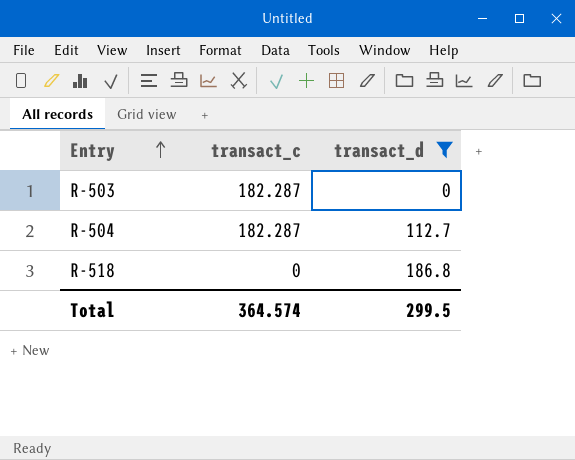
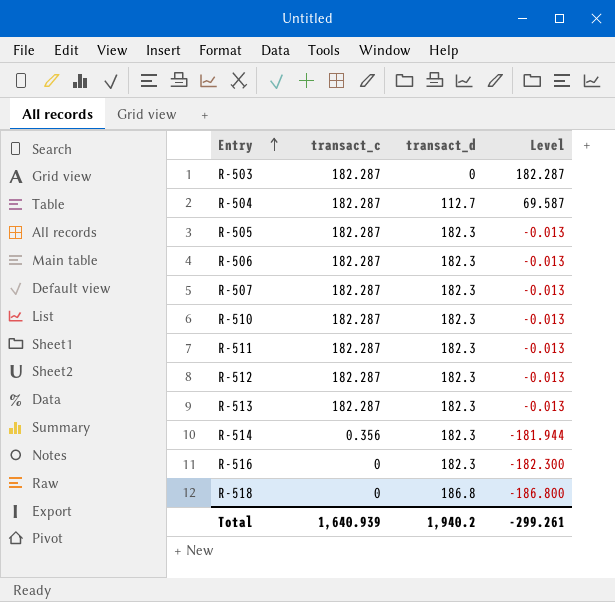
filter: transact_d != 182.3 -> none
column Level | formula: none -> [transact_c] - [transact_d]
Total | transact_c: 364.574 -> 1,640.939
Total | transact_d: 299.5 -> 1,940.2

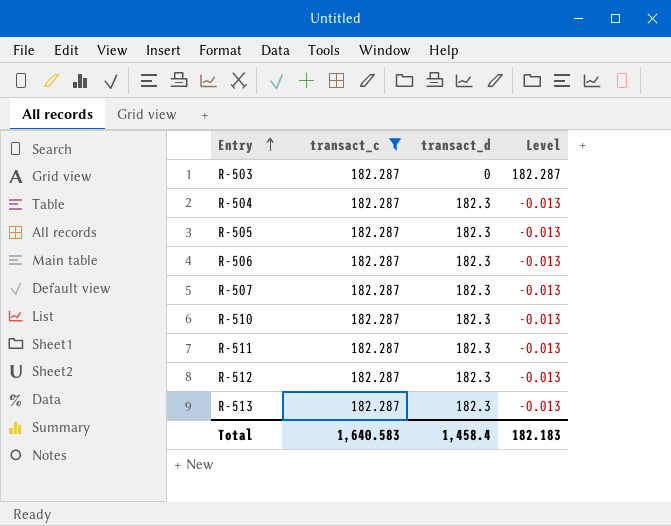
filter: none -> transact_c = 182.287
R-504 | transact_d: 112.7 -> 182.3
R-504 | Level: 69.587 -> -0.013
Total | transact_c: 1,640.939 -> 1,640.583
Total | transact_d: 1,940.2 -> 1,458.4
Total | Level: -299.261 -> 182.183

